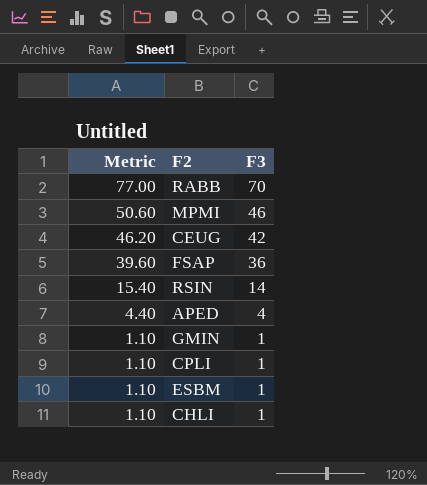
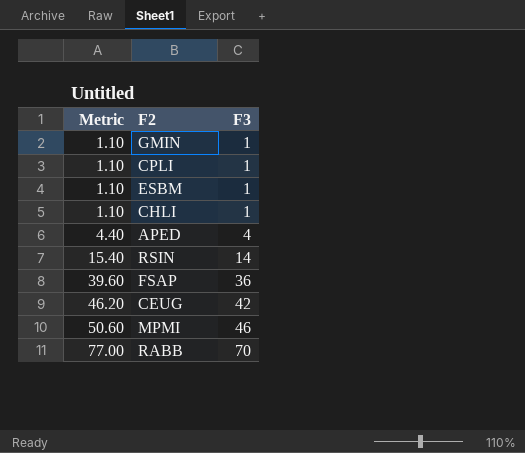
row order: Metric descending -> Metric ascending

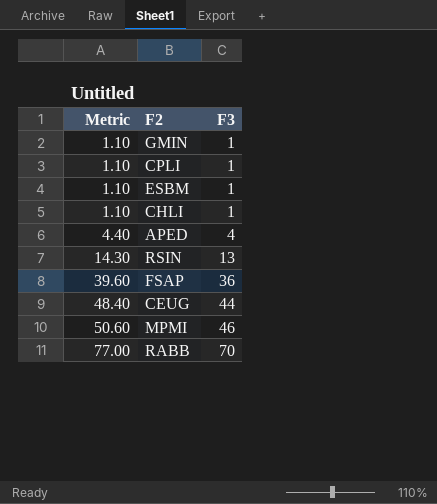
RSIN | Metric: 15.40 -> 14.30
RSIN | F3: 14 -> 13
CEUG | Metric: 46.20 -> 48.40
CEUG | F3: 42 -> 44

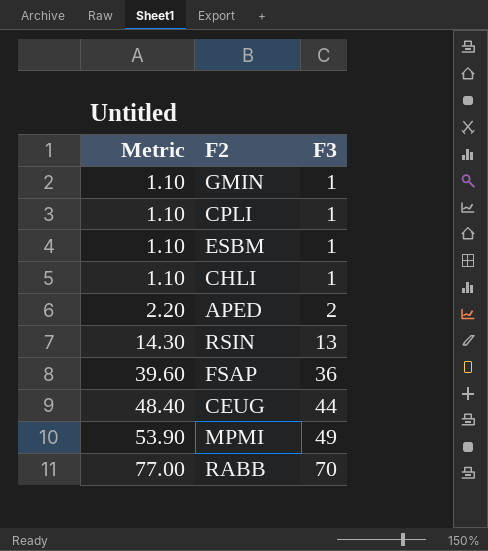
APED | Metric: 4.40 -> 2.20
APED | F3: 4 -> 2
MPMI | Metric: 50.60 -> 53.90
MPMI | F3: 46 -> 49

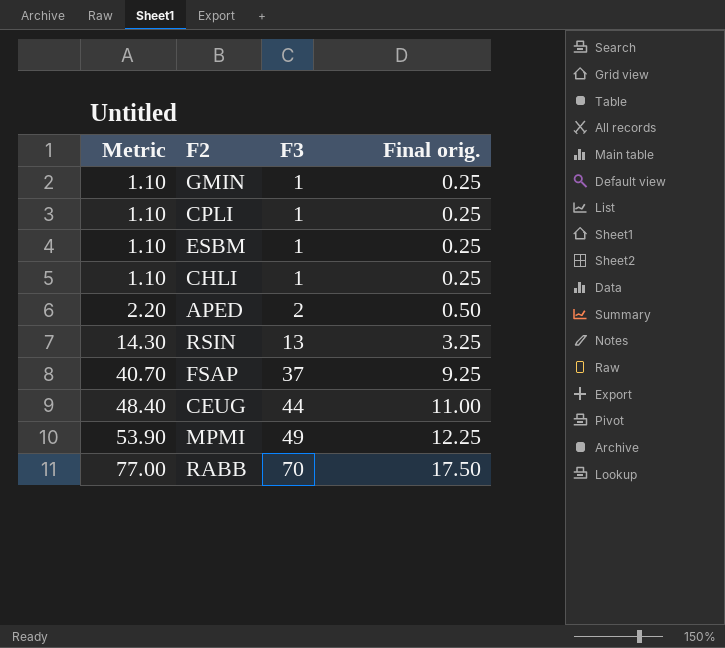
column Final orig. | formula: none -> [F3] * 0.25
FSAP | Metric: 39.60 -> 40.70
FSAP | F3: 36 -> 37

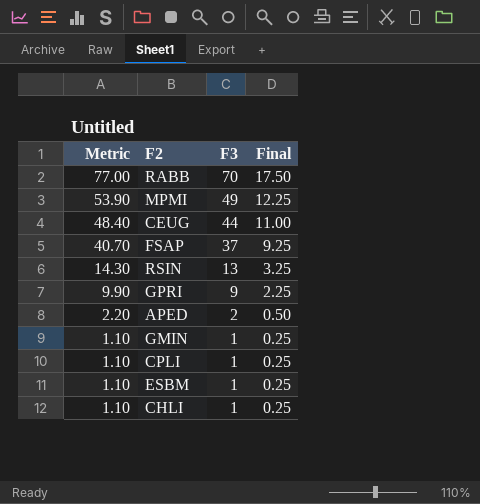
row order: Metric ascending -> Metric descending
column name: Final orig. -> Final
row GPRI: none -> 9.90 | 9 | 2.25

